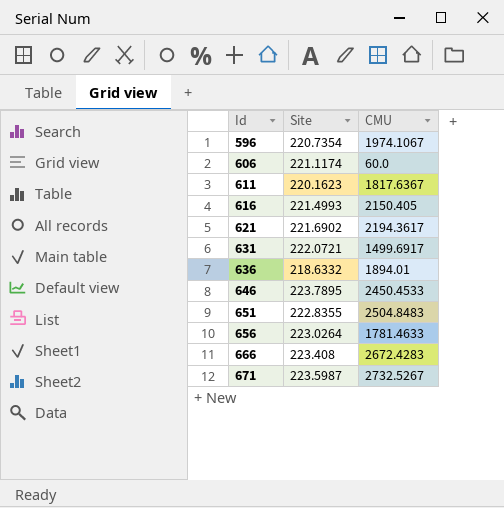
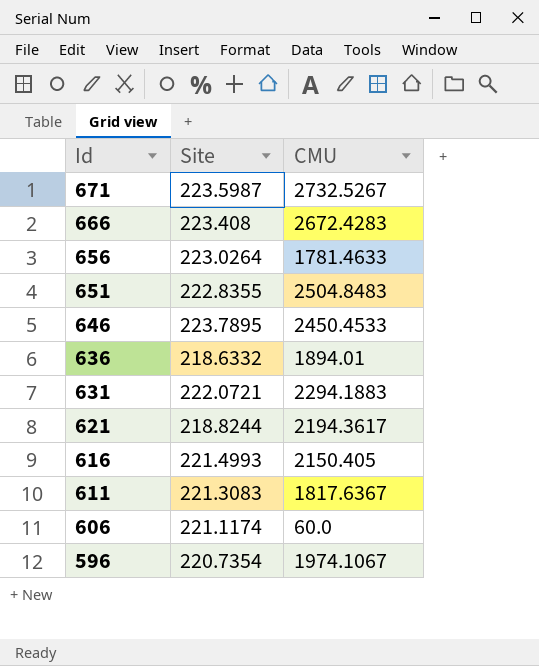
row order: Id ascending -> Id descending
631 | CMU: 1499.6917 -> 2294.1883
621 | Site: 221.6902 -> 218.8244
611 | Site: 220.1623 -> 221.3083

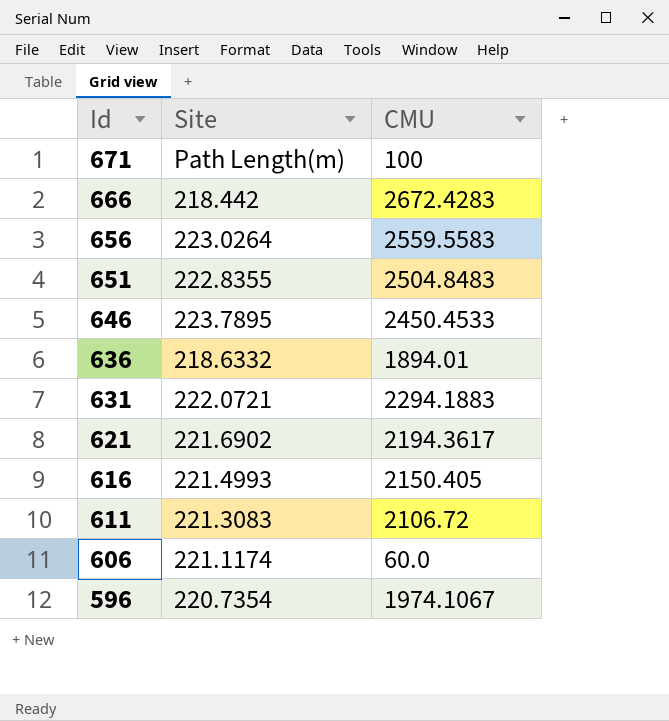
671 | Site: 223.5987 -> Path Length(m)
671 | CMU: 2732.5267 -> 100
666 | Site: 223.408 -> 218.442
656 | CMU: 1781.4633 -> 2559.5583
621 | Site: 218.8244 -> 221.6902
611 | CMU: 1817.6367 -> 2106.72

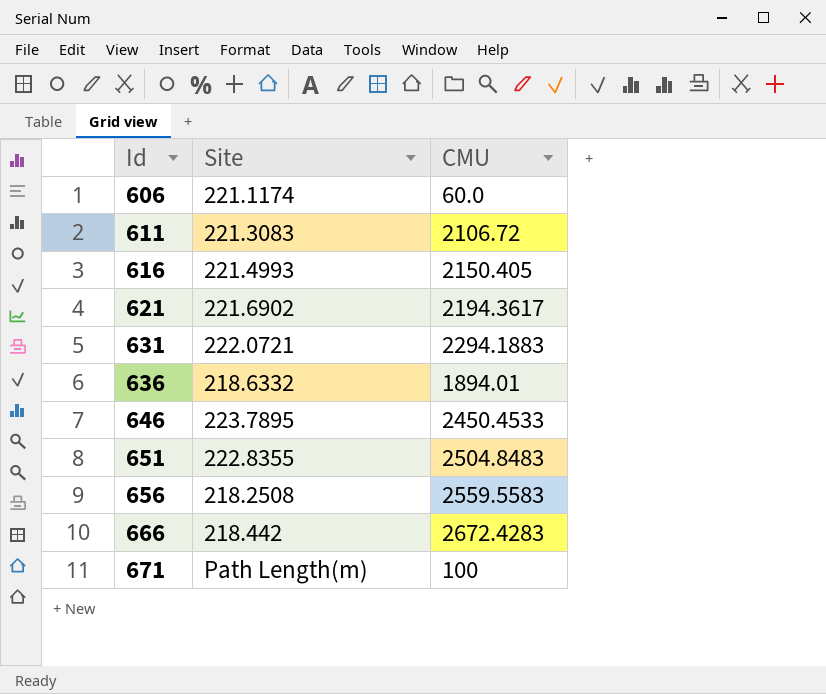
row order: Id descending -> Id ascending
row 596: 220.7354 | 1974.1067 -> none
656 | Site: 223.0264 -> 218.2508

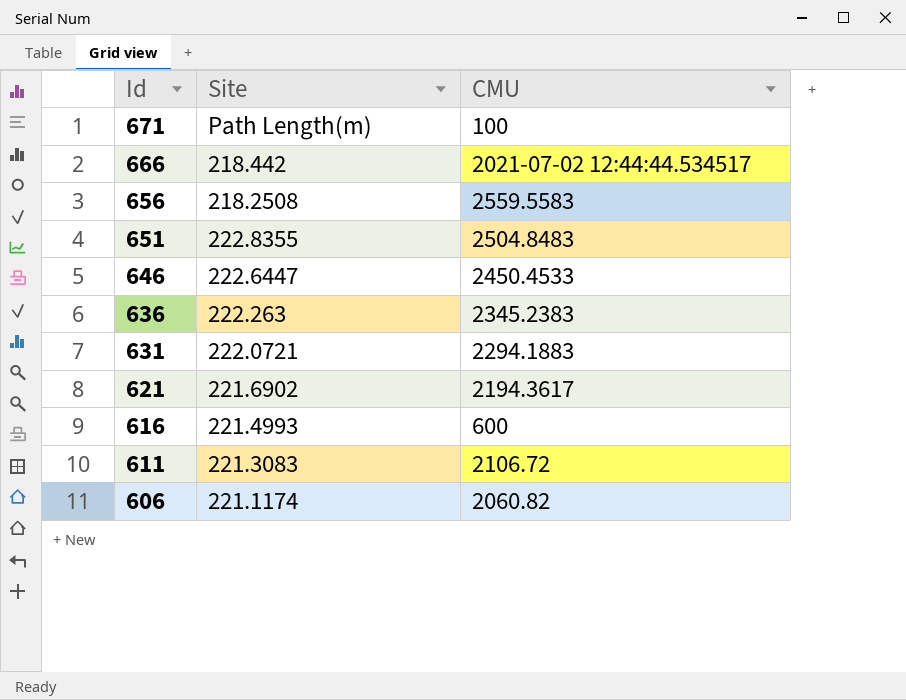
row order: Id ascending -> Id descending
666 | CMU: 2672.4283 -> 2021-07-02 12:44:44.534517
646 | Site: 223.7895 -> 222.6447
636 | Site: 218.6332 -> 222.263
636 | CMU: 1894.01 -> 2345.2383
616 | CMU: 2150.405 -> 600
606 | CMU: 60.0 -> 2060.82

